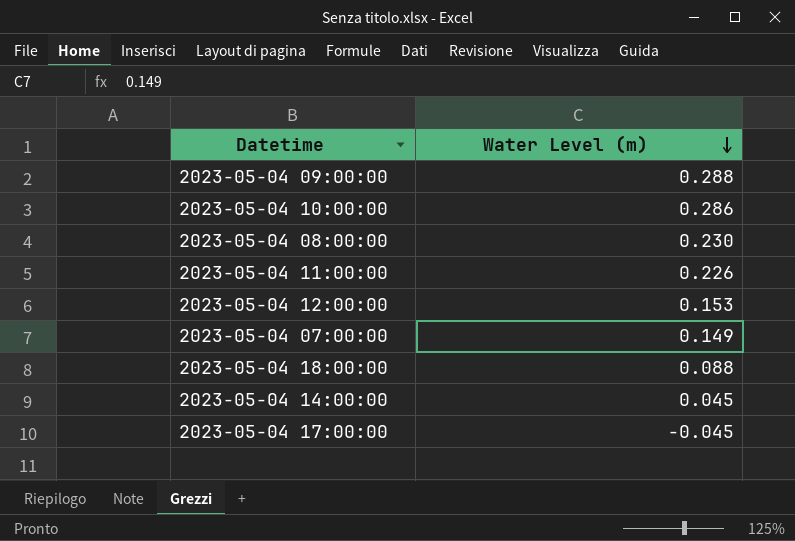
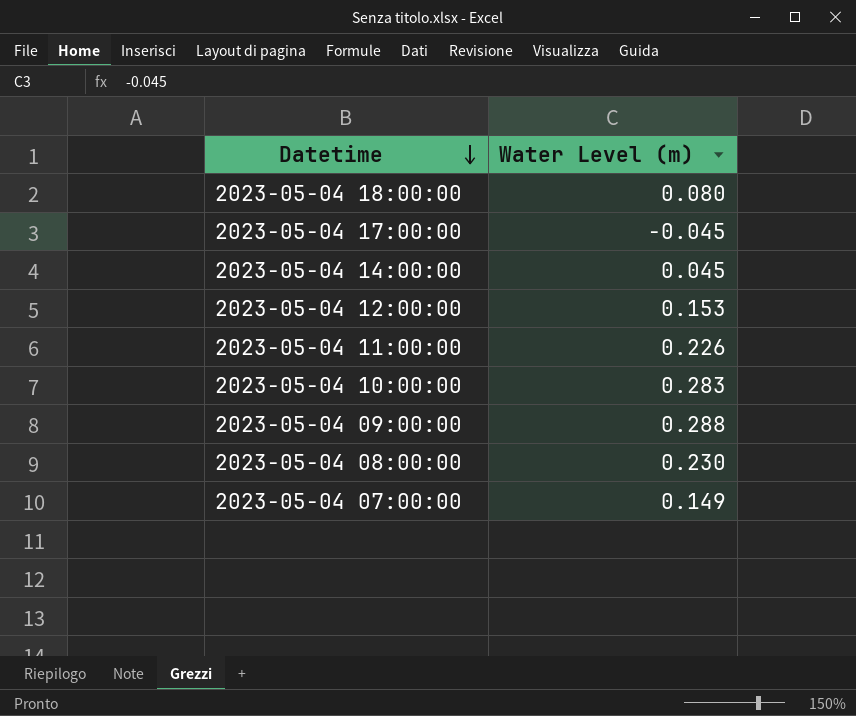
row order: Water Level (m) descending -> Datetime descending
2023-05-04 18:00:00 | Water Level (m): 0.088 -> 0.080
2023-05-04 10:00:00 | Water Level (m): 0.286 -> 0.283

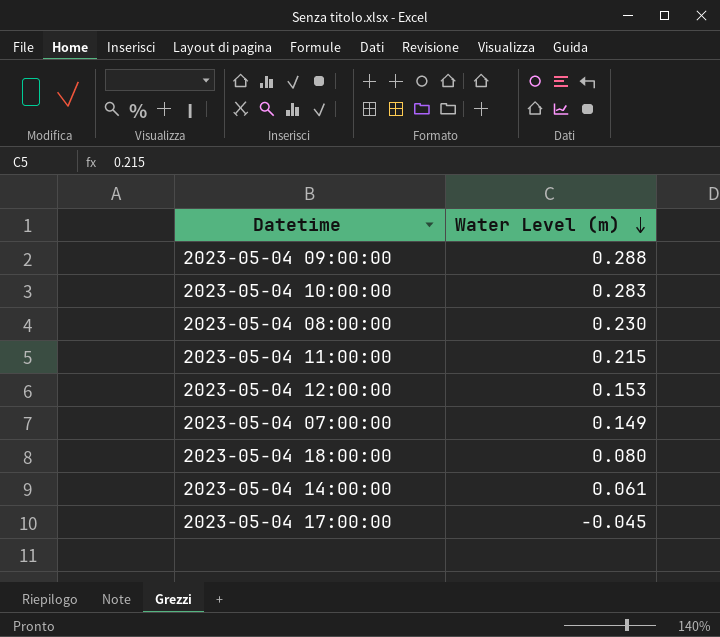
row order: Datetime descending -> Water Level (m) descending
2023-05-04 11:00:00 | Water Level (m): 0.226 -> 0.215
2023-05-04 14:00:00 | Water Level (m): 0.045 -> 0.061

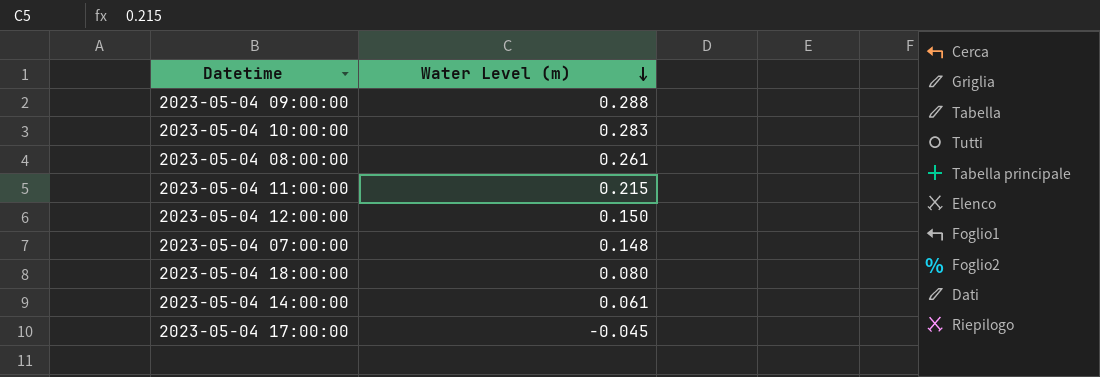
2023-05-04 08:00:00 | Water Level (m): 0.230 -> 0.261
2023-05-04 12:00:00 | Water Level (m): 0.153 -> 0.150
2023-05-04 07:00:00 | Water Level (m): 0.149 -> 0.148

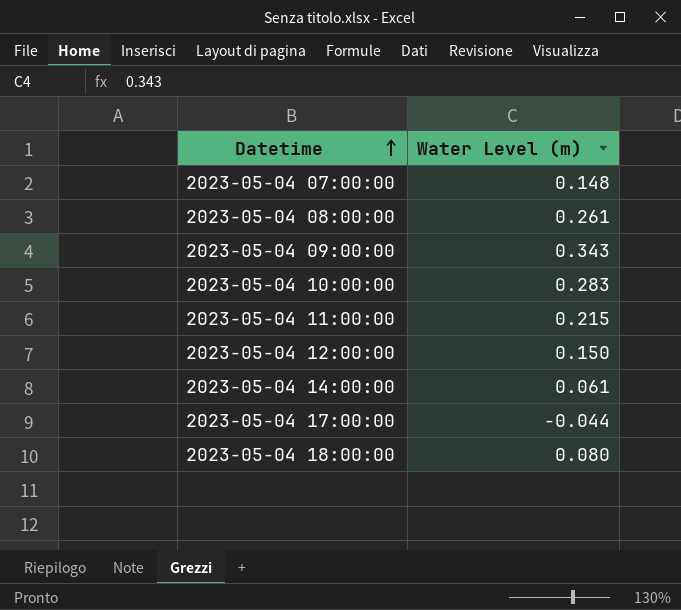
row order: Water Level (m) descending -> Datetime ascending
2023-05-04 09:00:00 | Water Level (m): 0.288 -> 0.343
2023-05-04 17:00:00 | Water Level (m): -0.045 -> -0.044

